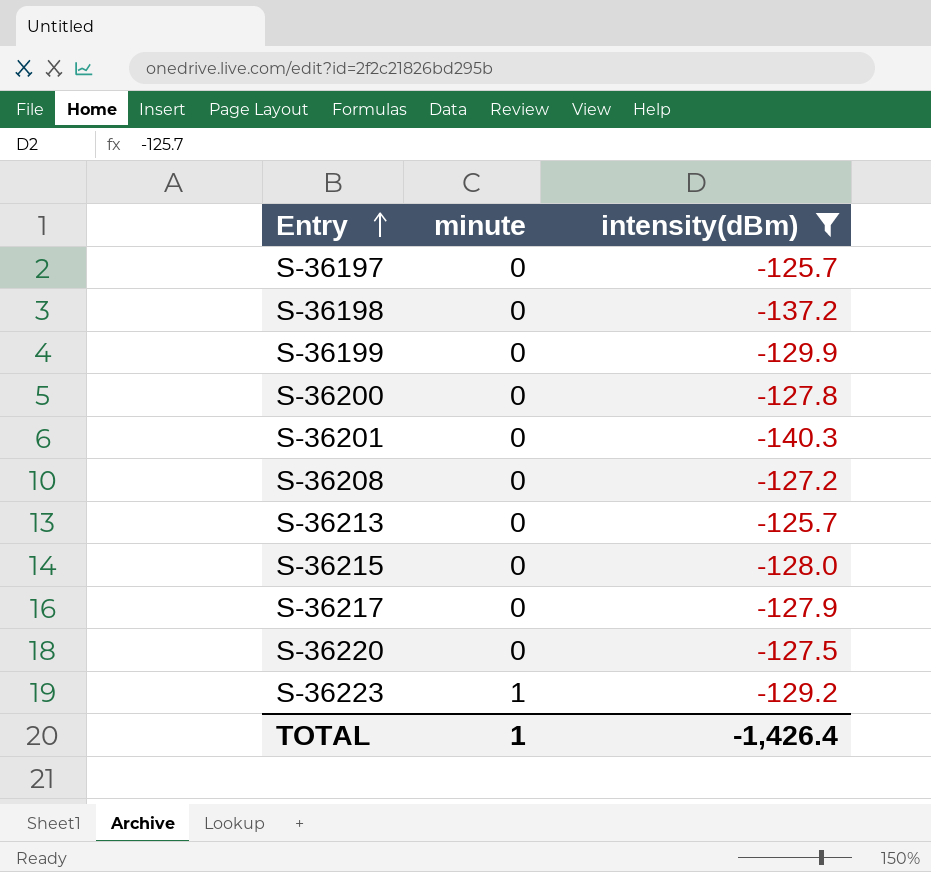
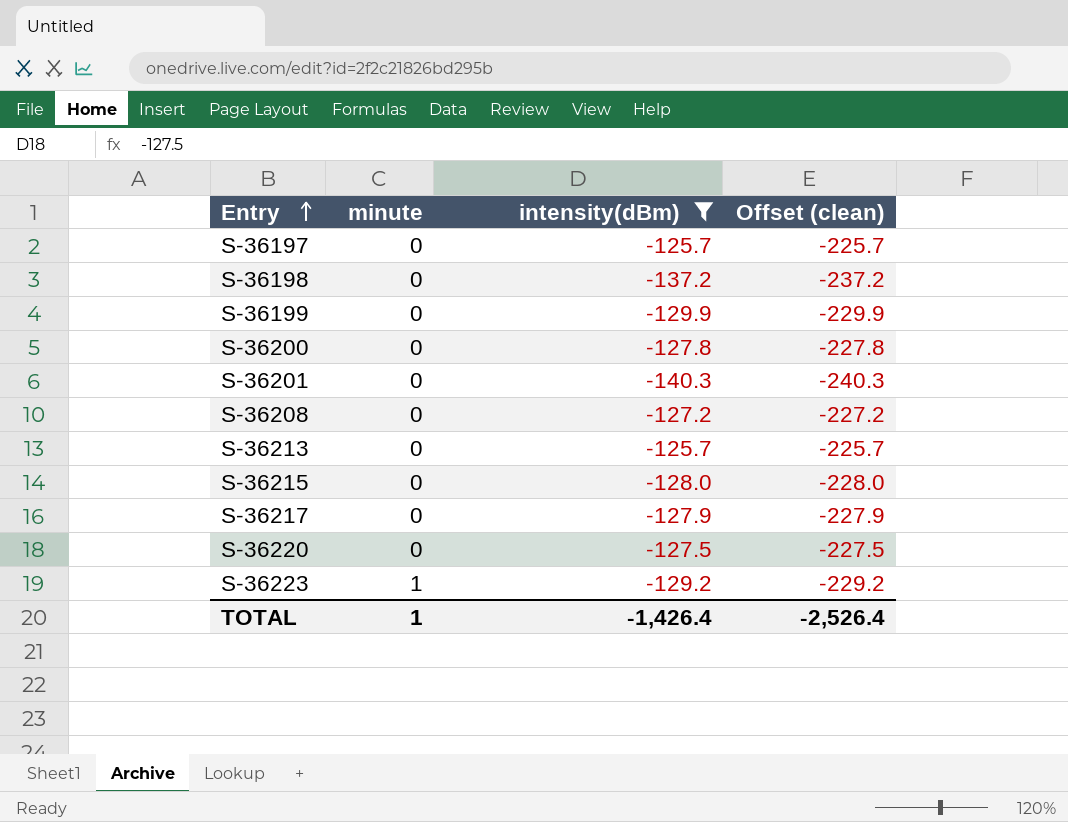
column Offset (clean) | formula: none -> [intensity(dBm)] - 100

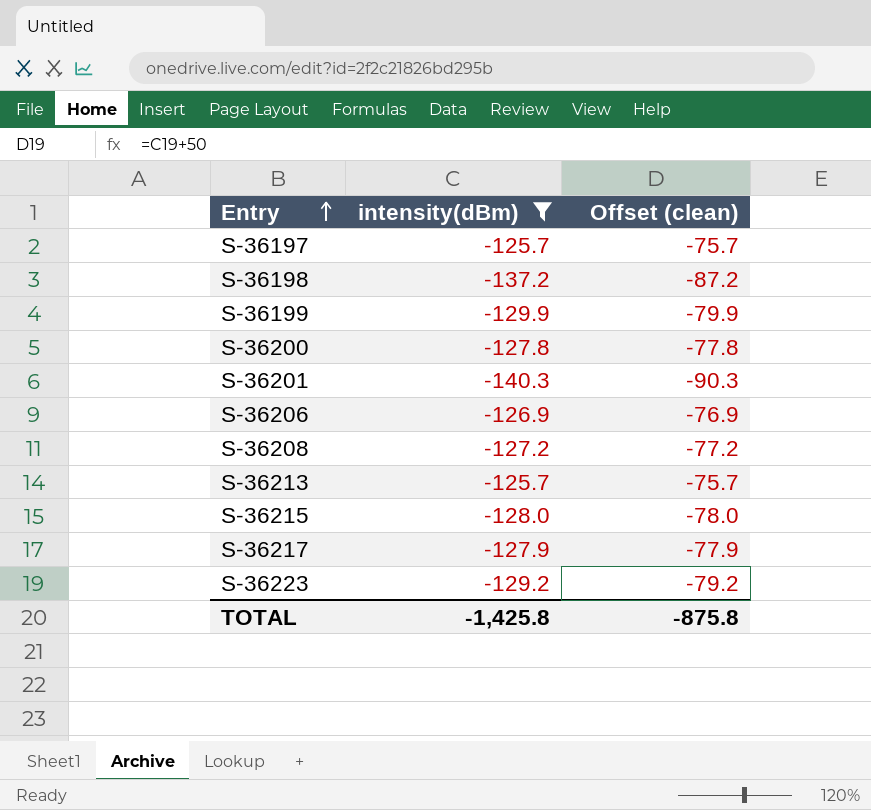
column minute | position: 2 -> none
column Offset (clean) | formula: [intensity(dBm)] - 100 -> [intensity(dBm)] + 50
row S-36220: 0 | -127.5 | -227.5 -> none
row S-36206: none -> -126.9 | -76.9
TOTAL | intensity(dBm): -1,426.4 -> -1,425.8
TOTAL | Offset (clean): -2,526.4 -> -875.8

